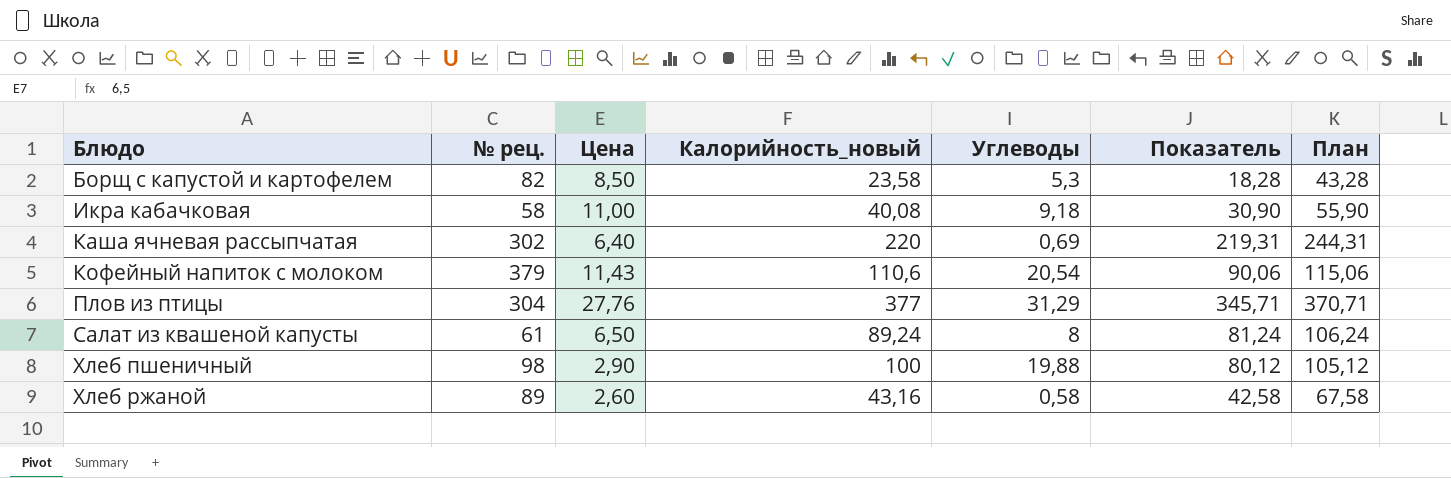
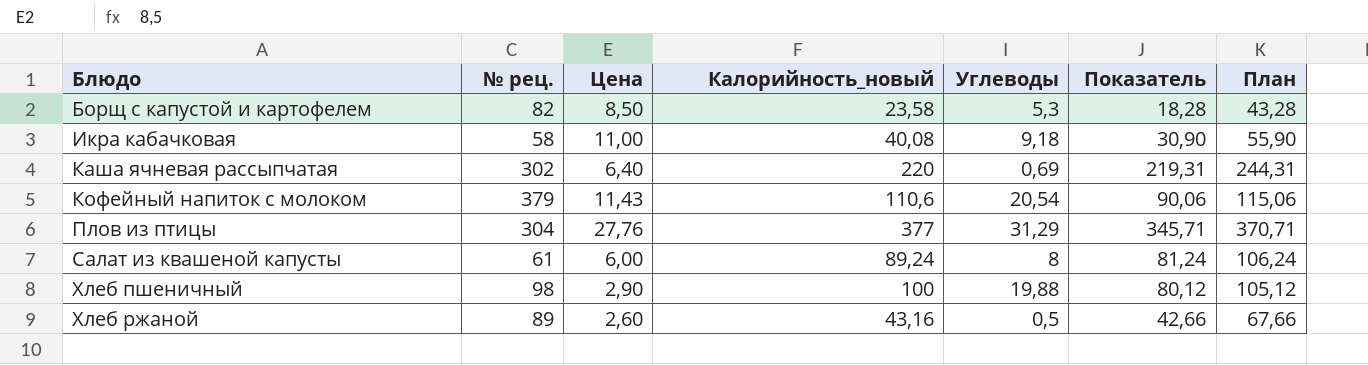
Салат из квашеной капусты | Цена: 6,50 -> 6,00
Хлеб ржаной | Углеводы: 0,58 -> 0,5
Хлеб ржаной | Показатель: 42,58 -> 42,66
Хлеб ржаной | План: 67,58 -> 67,66

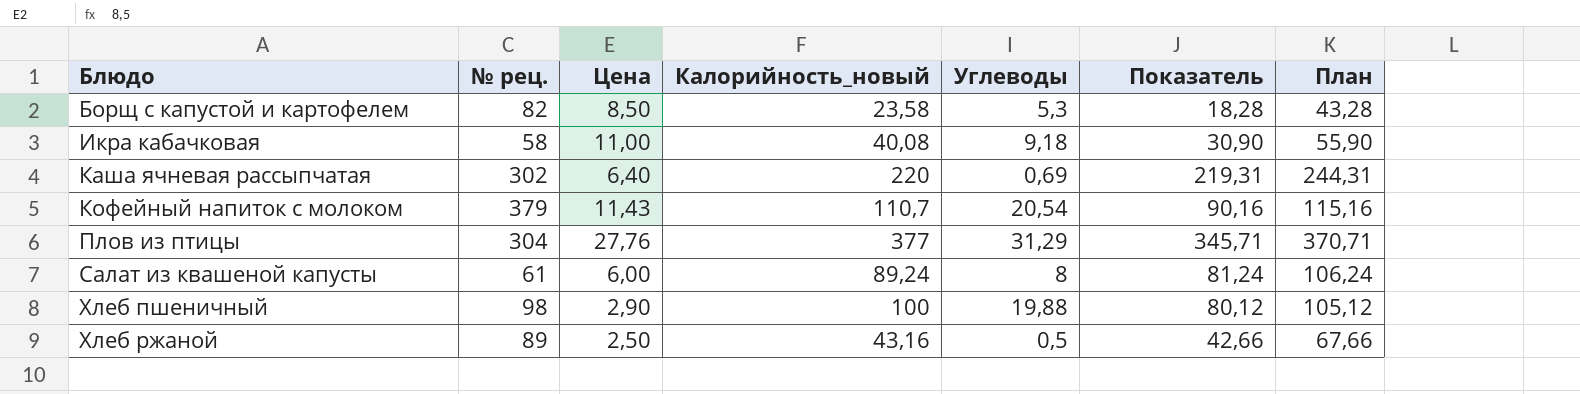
Кофейный напиток с молоком | Калорийность_новый: 110,6 -> 110,7
Кофейный напиток с молоком | Показатель: 90,06 -> 90,16
Кофейный напиток с молоком | План: 115,06 -> 115,16
Хлеб ржаной | Цена: 2,60 -> 2,50

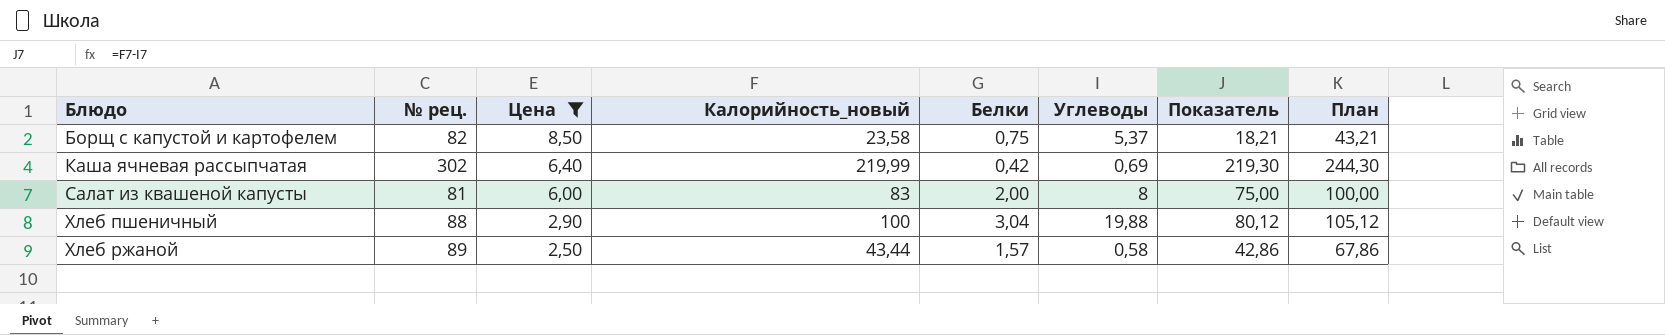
filter: none -> Цена <= 8,50
column Белки | position: none -> 5
Борщ с капустой и картофелем | Углеводы: 5,3 -> 5,37
Борщ с капустой и картофелем | Показатель: 18,28 -> 18,21
Борщ с капустой и картофелем | План: 43,28 -> 43,21
Каша ячневая рассыпчатая | Калорийность_новый: 220 -> 219,99
Каша ячневая рассыпчатая | Показатель: 219,31 -> 219,30
Каша ячневая рассыпчатая | План: 244,31 -> 244,30
Салат из квашеной капусты | № рец.: 61 -> 81
Салат из квашеной капусты | Калорийность_новый: 89,24 -> 83
Салат из квашеной капусты | Показатель: 81,24 -> 75,00
Салат из квашеной капусты | План: 106,24 -> 100,00
Хлеб пшеничный | № рец.: 98 -> 88
Хлеб ржаной | Калорийность_новый: 43,16 -> 43,44
Хлеб ржаной | Углеводы: 0,5 -> 0,58
Хлеб ржаной | Показатель: 42,66 -> 42,86
Хлеб ржаной | План: 67,66 -> 67,86

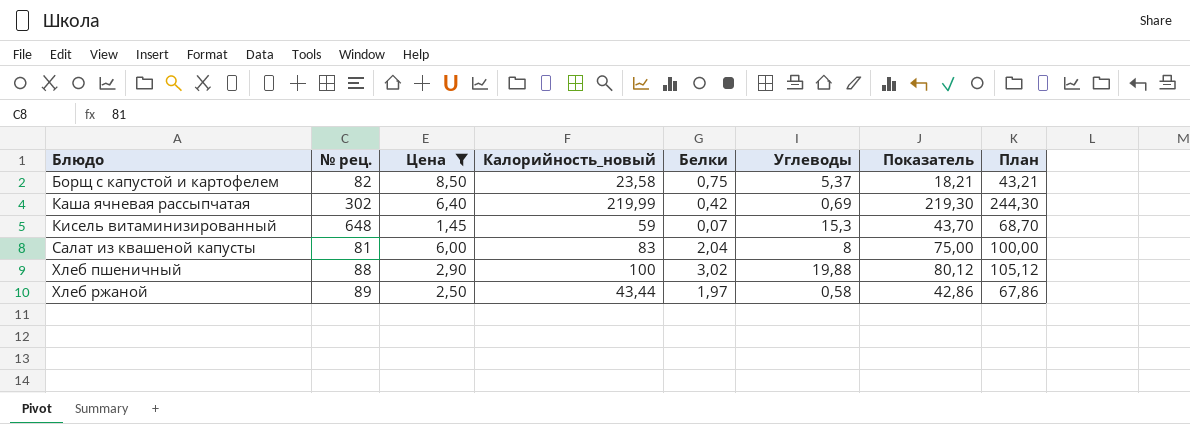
row Кисель витаминизированный: none -> 648 | 1,45 | 59 | 0,07 | 15,3 | 43,70 | 68,70
Салат из квашеной капусты | Белки: 2,00 -> 2,04
Хлеб пшеничный | Белки: 3,04 -> 3,02
Хлеб ржаной | Белки: 1,57 -> 1,97

